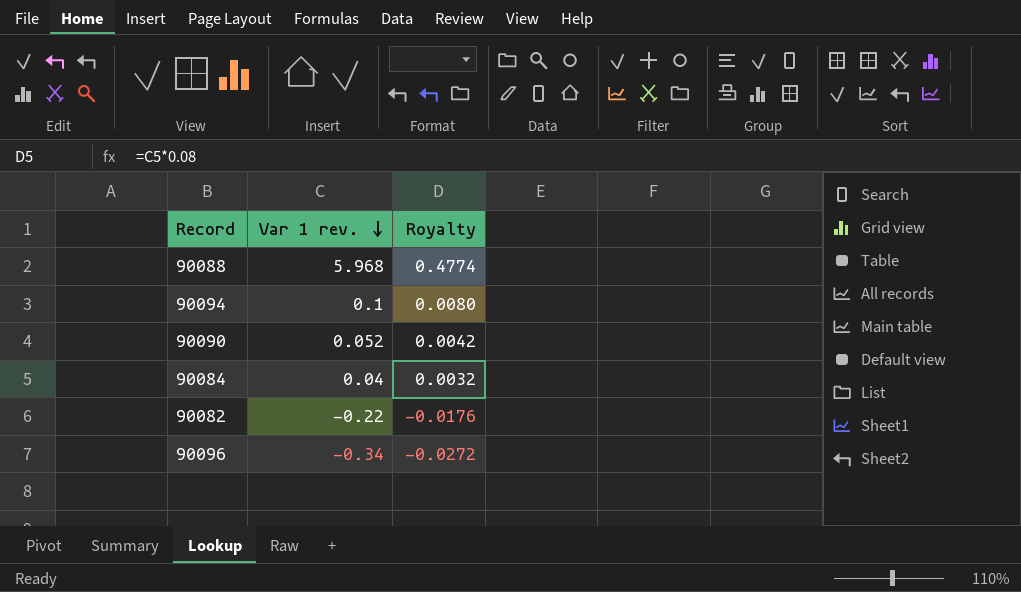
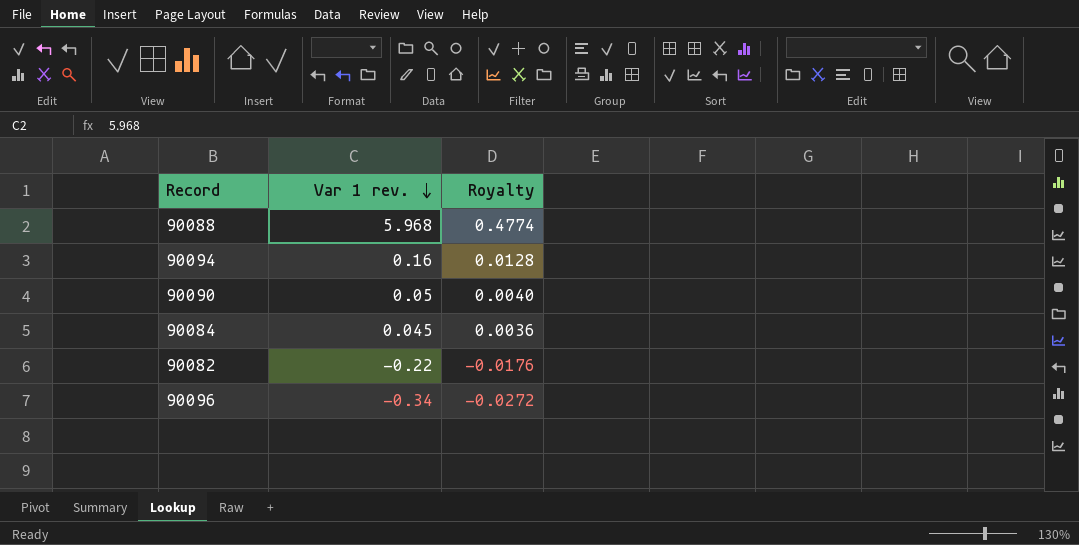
90094 | Var 1 rev.: 0.1 -> 0.16
90094 | Royalty: 0.0080 -> 0.0128
90090 | Var 1 rev.: 0.052 -> 0.05
90090 | Royalty: 0.0042 -> 0.0040
90084 | Var 1 rev.: 0.04 -> 0.045
90084 | Royalty: 0.0032 -> 0.0036

